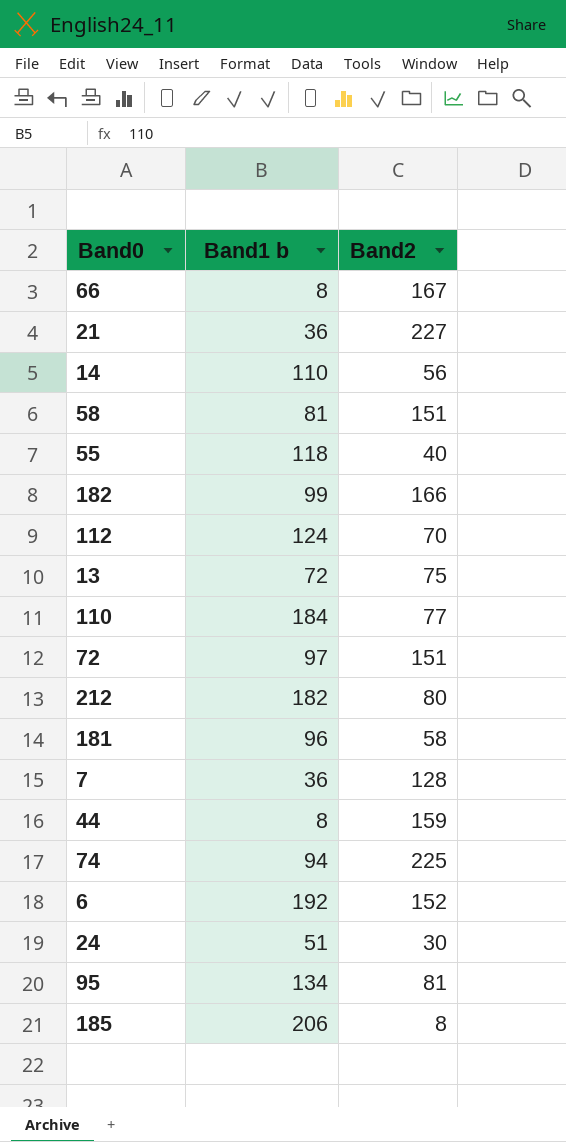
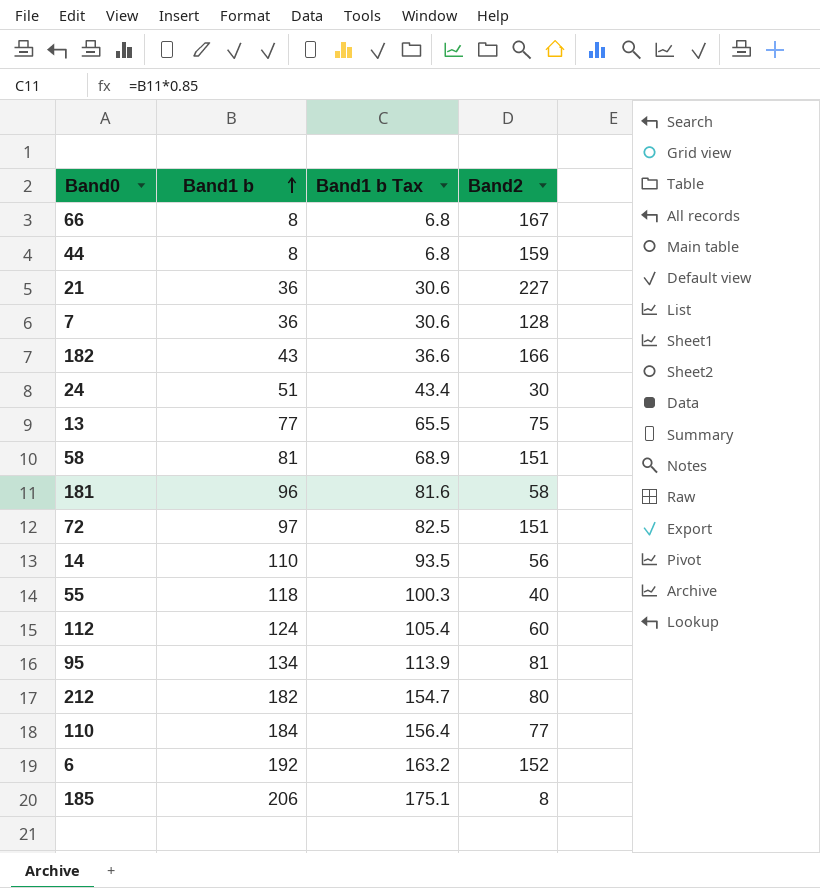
row order: none -> Band1 b ascending
column Band1 b Tax | formula: none -> [Band1 b] * 0.85
row 74: 94 | 225 -> none
182 | Band1 b: 99 -> 43
13 | Band1 b: 72 -> 77
112 | Band2: 70 -> 60

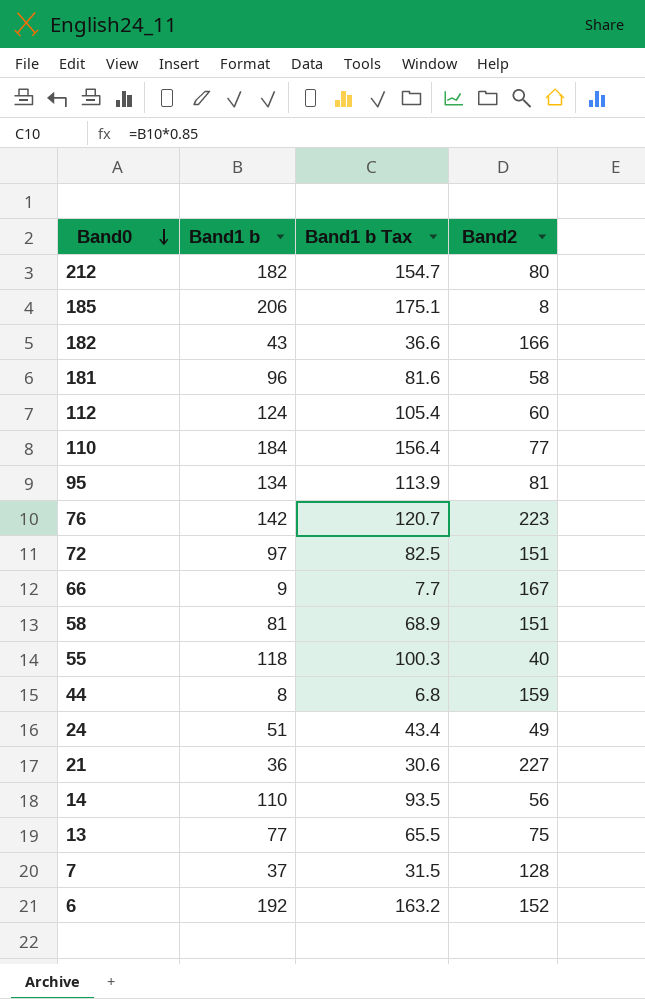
row order: Band1 b ascending -> Band0 descending
row 76: none -> 142 | 120.7 | 223
66 | Band1 b: 8 -> 9
66 | Band1 b Tax: 6.8 -> 7.7
24 | Band2: 30 -> 49
7 | Band1 b: 36 -> 37
7 | Band1 b Tax: 30.6 -> 31.5

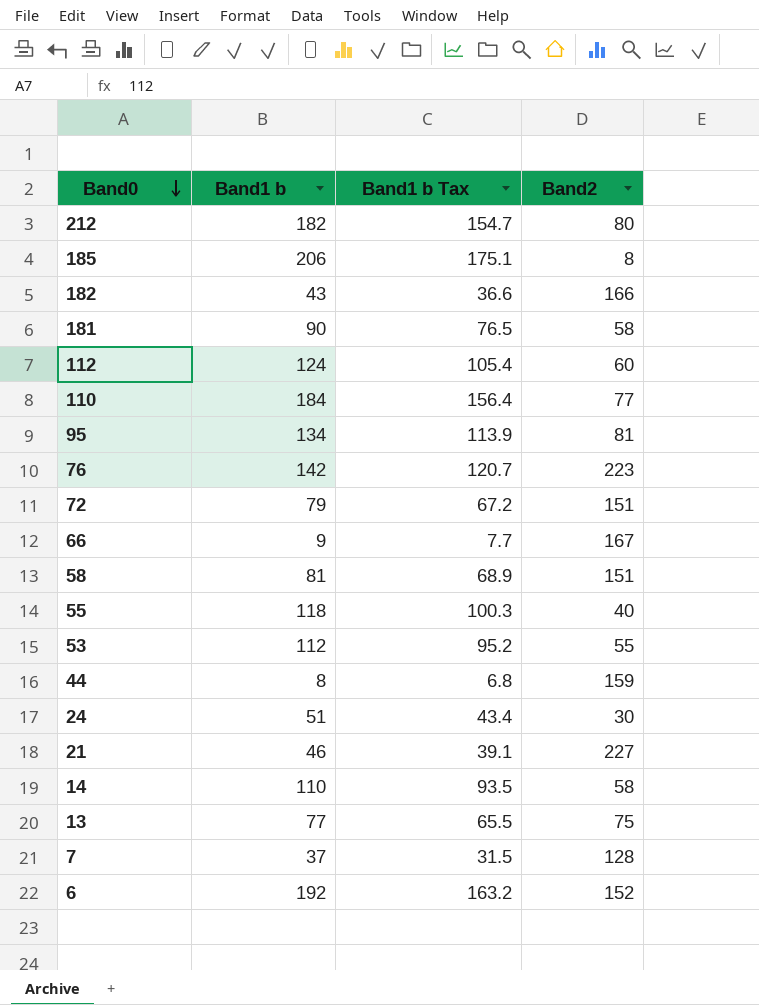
181 | Band1 b: 96 -> 90
181 | Band1 b Tax: 81.6 -> 76.5
72 | Band1 b: 97 -> 79
72 | Band1 b Tax: 82.5 -> 67.2
row 53: none -> 112 | 95.2 | 55
24 | Band2: 49 -> 30
21 | Band1 b: 36 -> 46
21 | Band1 b Tax: 30.6 -> 39.1
14 | Band2: 56 -> 58

